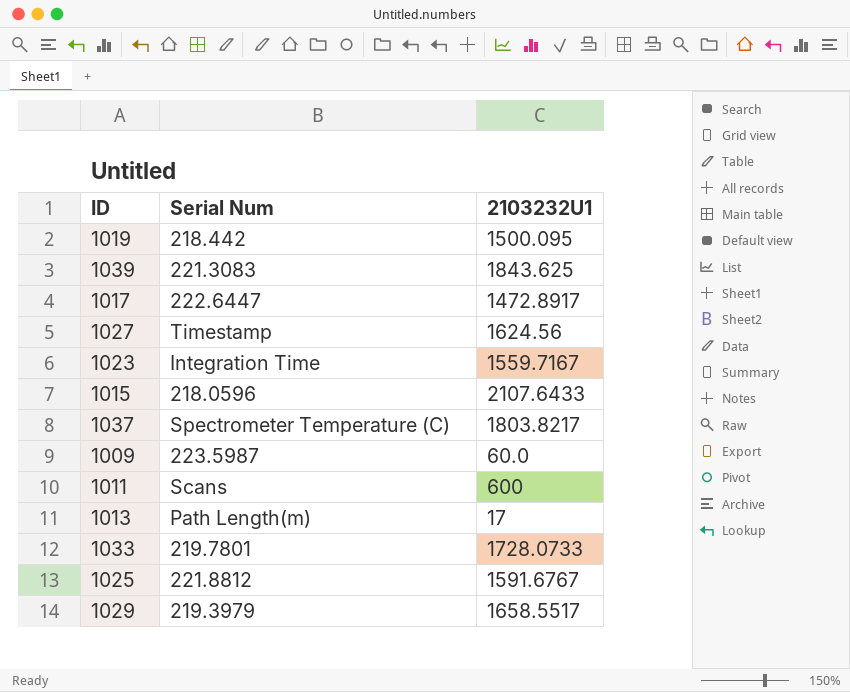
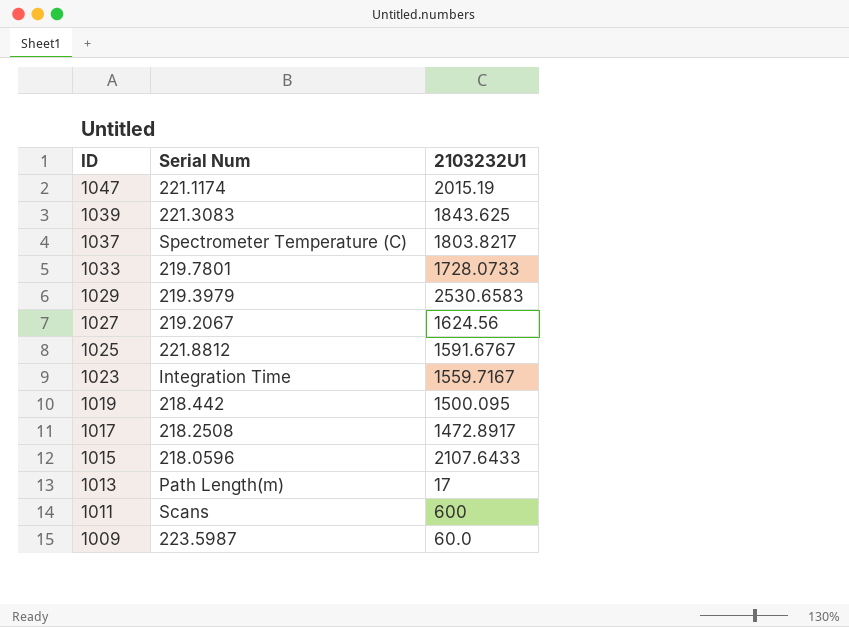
row order: none -> ID descending
row 1047: none -> 221.1174 | 2015.19
1029 | 2103232U1: 1658.5517 -> 2530.6583
1027 | Serial Num: Timestamp -> 219.2067
1017 | Serial Num: 222.6447 -> 218.2508

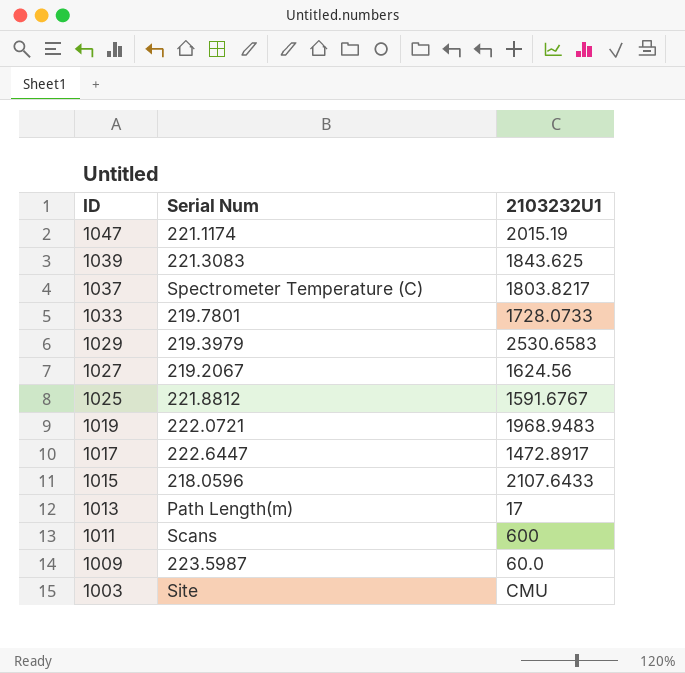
row 1023: Integration Time | 1559.7167 -> none
1019 | Serial Num: 218.442 -> 222.0721
1019 | 2103232U1: 1500.095 -> 1968.9483
1017 | Serial Num: 218.2508 -> 222.6447
row 1003: none -> Site | CMU

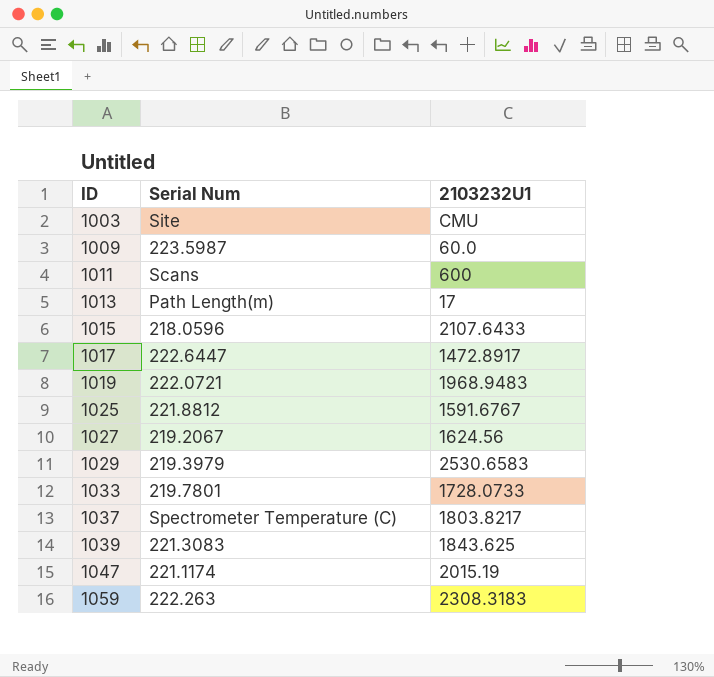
row order: ID descending -> ID ascending
row 1059: none -> 222.263 | 2308.3183

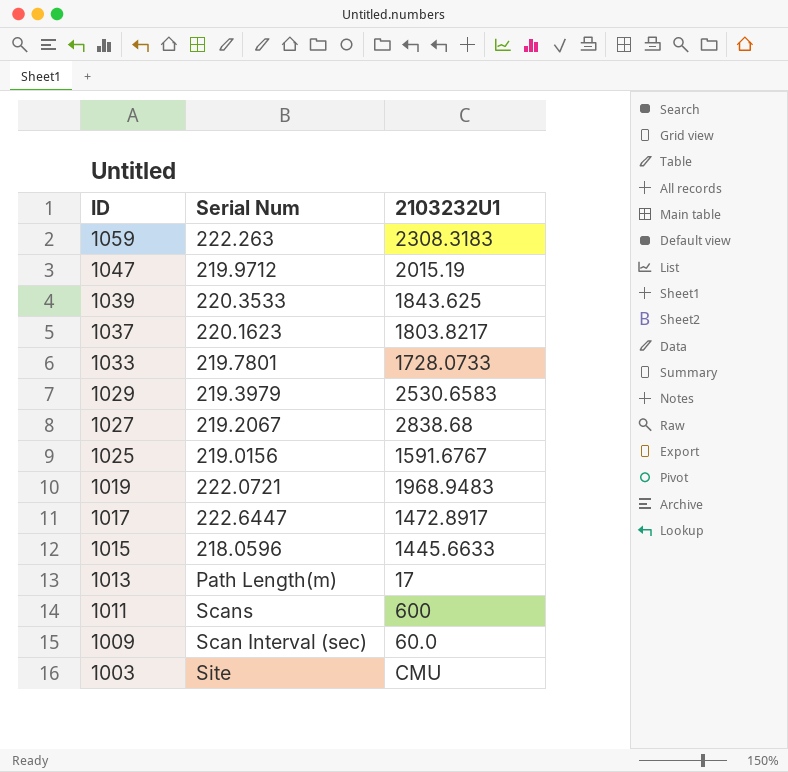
row order: ID ascending -> ID descending
1047 | Serial Num: 221.1174 -> 219.9712
1039 | Serial Num: 221.3083 -> 220.3533
1037 | Serial Num: Spectrometer Temperature (C) -> 220.1623
1027 | 2103232U1: 1624.56 -> 2838.68
1025 | Serial Num: 221.8812 -> 219.0156
1015 | 2103232U1: 2107.6433 -> 1445.6633
1009 | Serial Num: 223.5987 -> Scan Interval (sec)

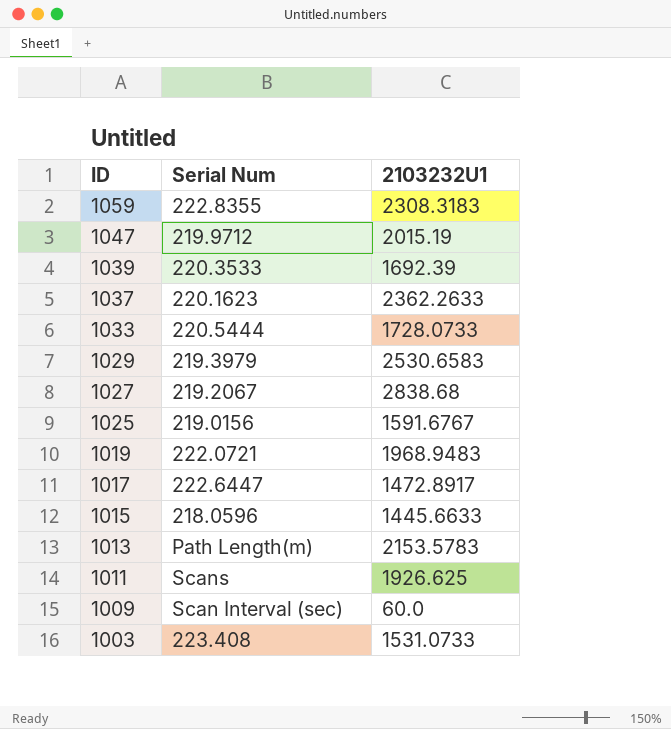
1059 | Serial Num: 222.263 -> 222.8355
1039 | 2103232U1: 1843.625 -> 1692.39
1037 | 2103232U1: 1803.8217 -> 2362.2633
1033 | Serial Num: 219.7801 -> 220.5444
1013 | 2103232U1: 17 -> 2153.5783
1011 | 2103232U1: 600 -> 1926.625
1003 | Serial Num: Site -> 223.408
1003 | 2103232U1: CMU -> 1531.0733

